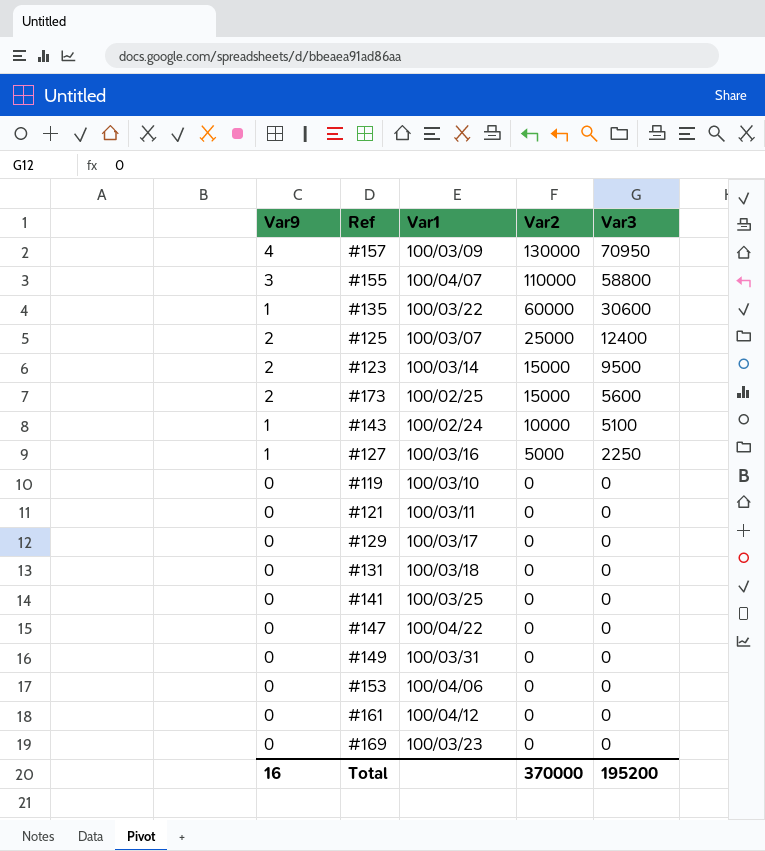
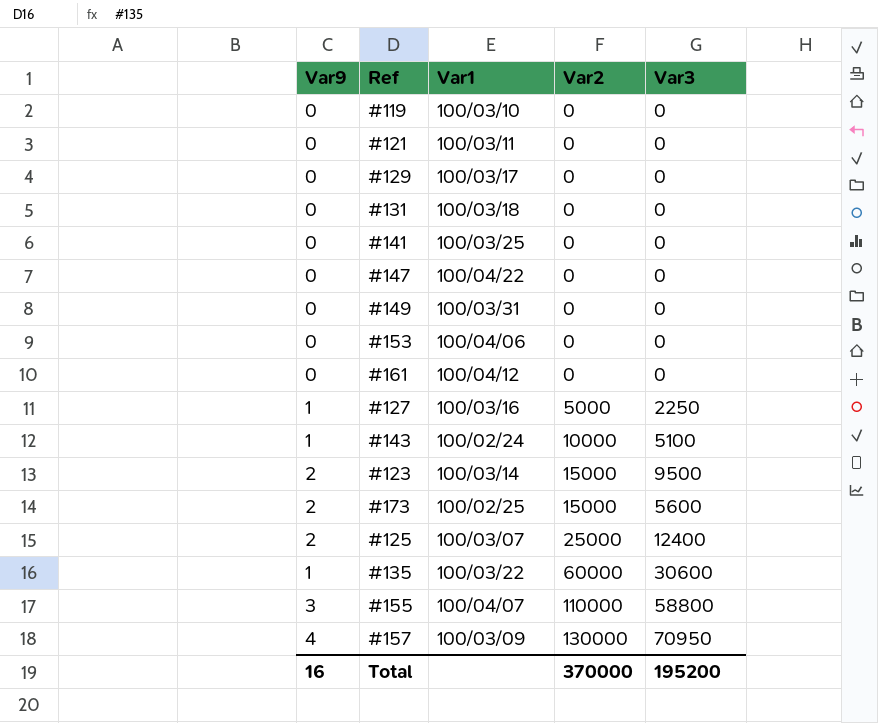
row order: Var2 descending -> Var2 ascending
row #169: 0 | 100/03/23 | 0 | 0 -> none

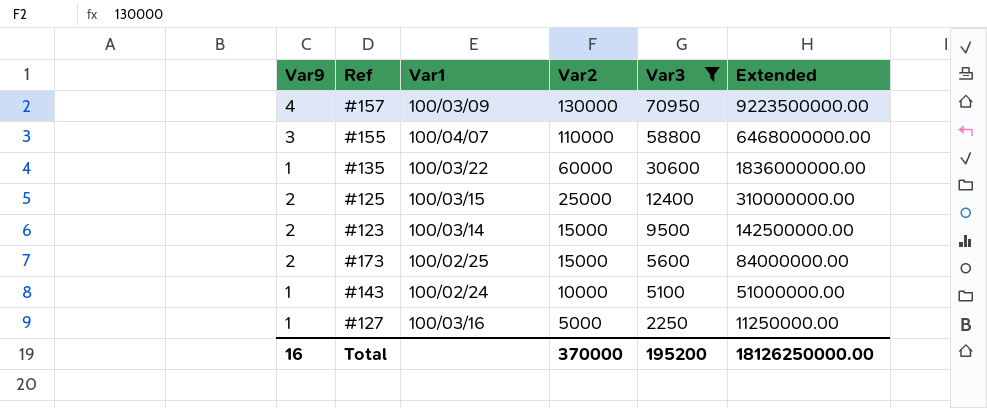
filter: none -> Var3 != 0
row order: Var2 ascending -> Var2 descending
column Extended | formula: none -> [Var2] * [Var3]
#125 | Var1: 100/03/07 -> 100/03/15

